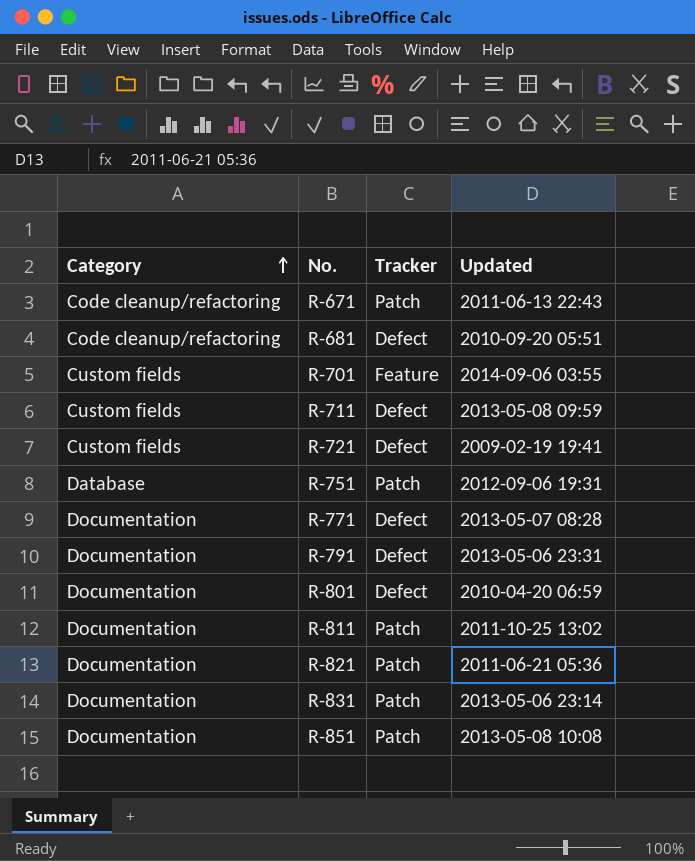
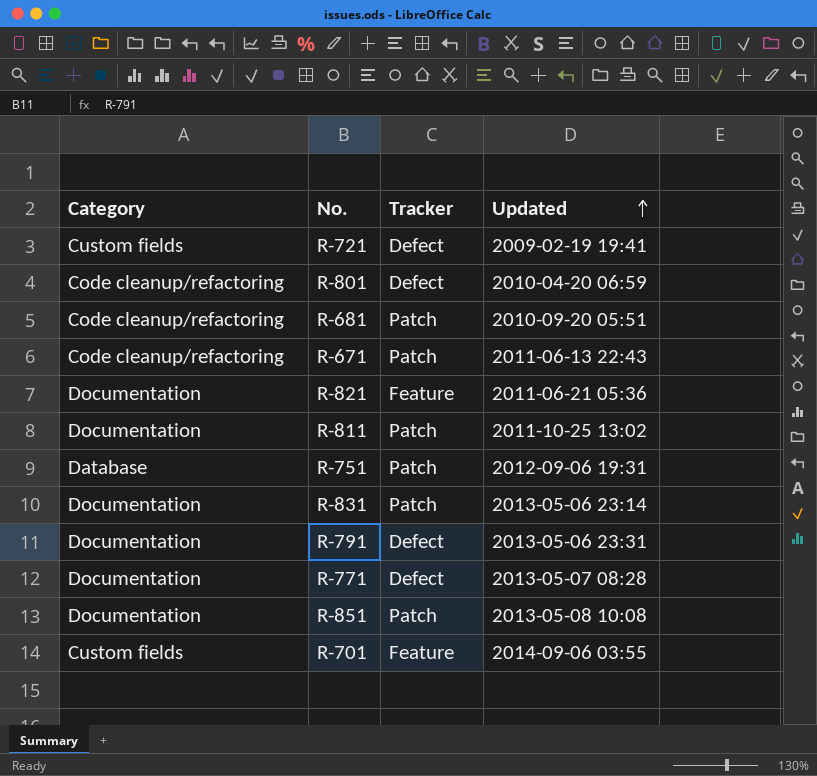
row order: Category ascending -> Updated ascending
row R-711: Custom fields | Defect | 2013-05-08 09:59 -> none
R-801 | Category: Documentation -> Code cleanup/refactoring
R-681 | Tracker: Defect -> Patch
R-821 | Tracker: Patch -> Feature

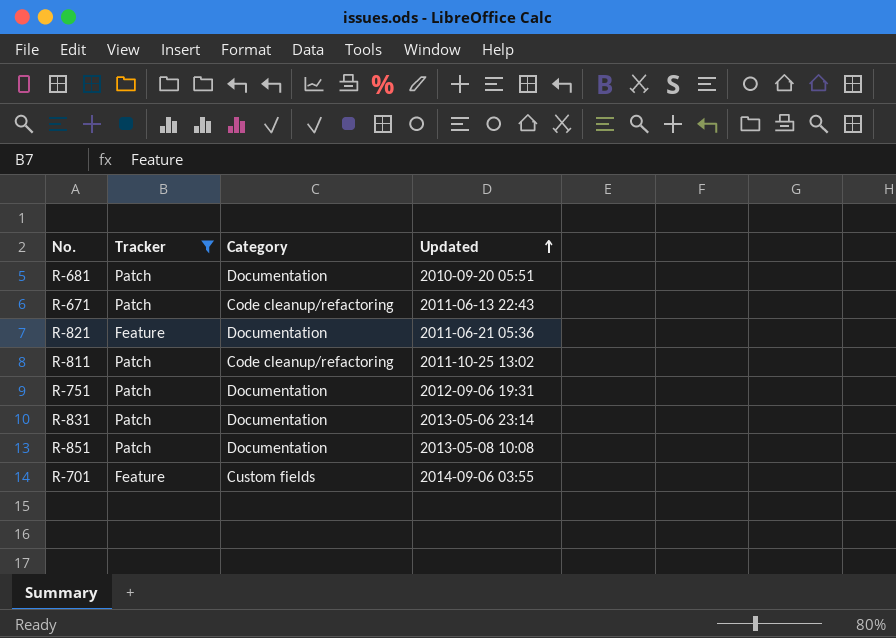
filter: none -> Tracker != Defect
column Category | position: 1 -> 3
R-681 | Category: Code cleanup/refactoring -> Documentation
R-811 | Category: Documentation -> Code cleanup/refactoring
R-751 | Category: Database -> Documentation

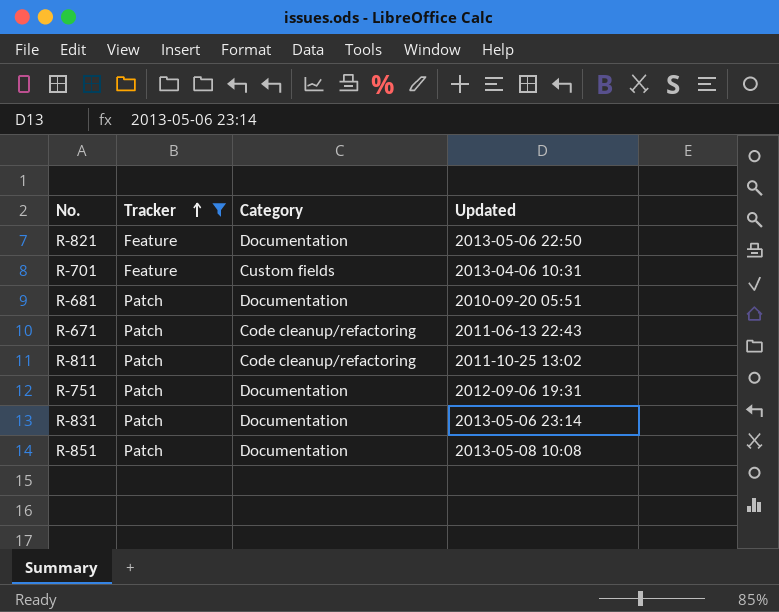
row order: Updated ascending -> Tracker ascending
R-821 | Updated: 2011-06-21 05:36 -> 2013-05-06 22:50
R-701 | Updated: 2014-09-06 03:55 -> 2013-04-06 10:31

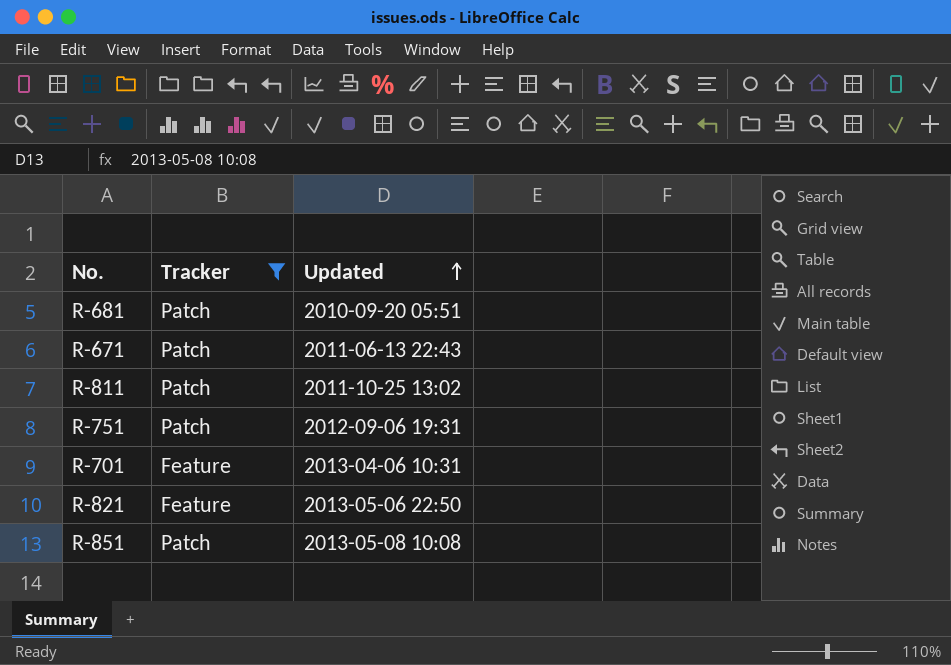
row order: Tracker ascending -> Updated ascending
column Category | position: 3 -> none
row R-831: Patch | Documentation | 2013-05-06 23:14 -> none

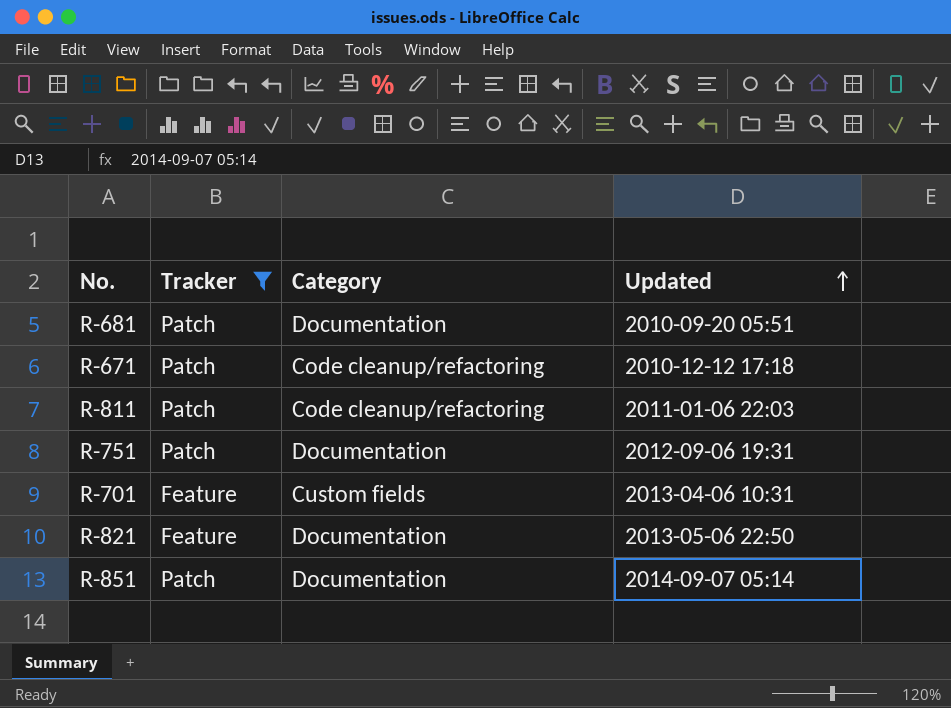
column Category | position: none -> 3
R-671 | Updated: 2011-06-13 22:43 -> 2010-12-12 17:18
R-811 | Updated: 2011-10-25 13:02 -> 2011-01-06 22:03
R-851 | Updated: 2013-05-08 10:08 -> 2014-09-07 05:14

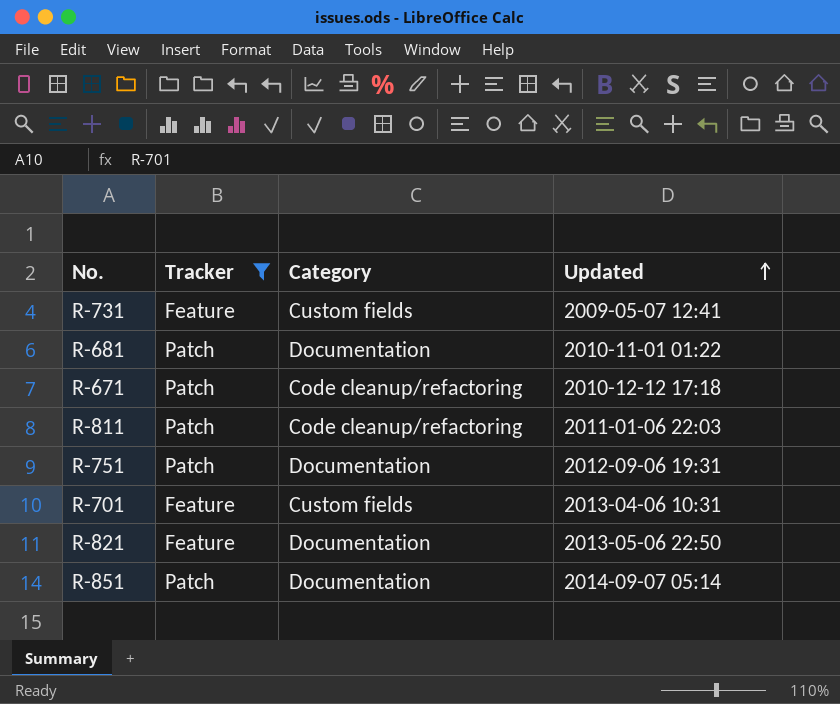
row R-731: none -> Feature | Custom fields | 2009-05-07 12:41
R-681 | Updated: 2010-09-20 05:51 -> 2010-11-01 01:22

